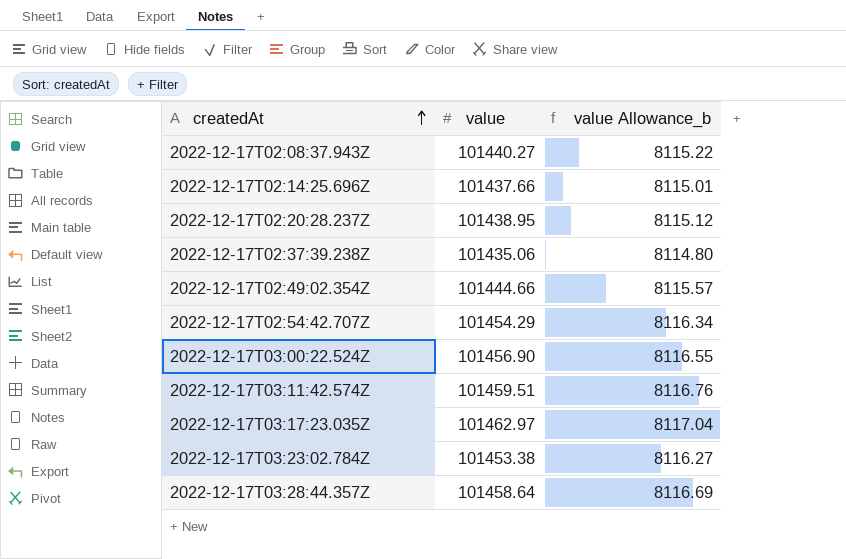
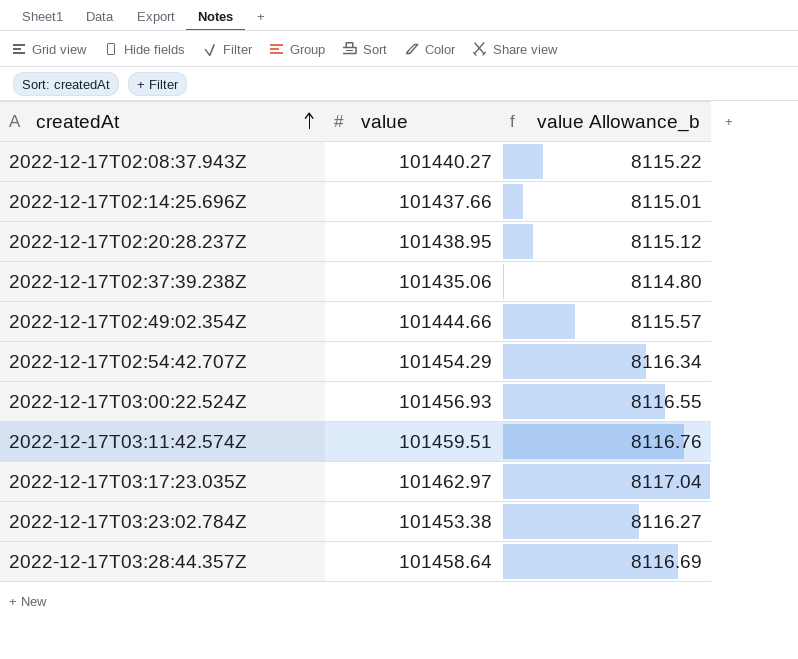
2022-12-17T03:00:22.524Z | value: 101456.90 -> 101456.93

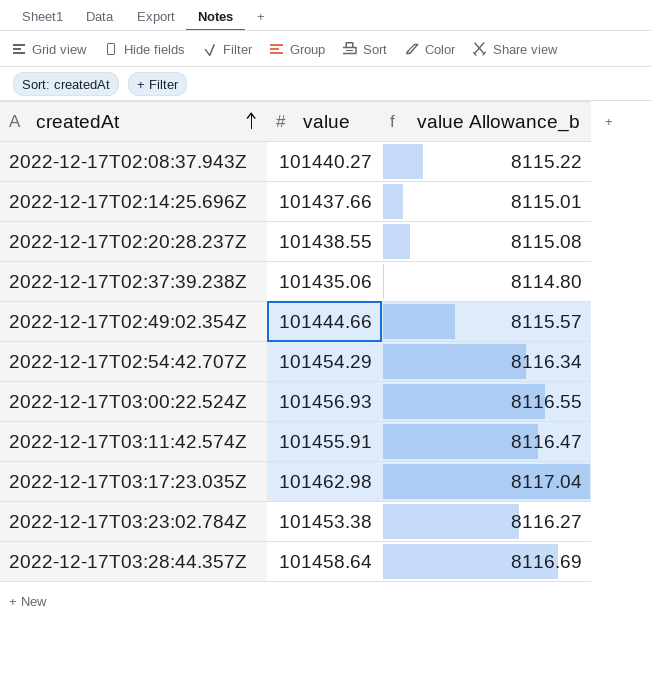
2022-12-17T02:20:28.237Z | value: 101438.95 -> 101438.55
2022-12-17T02:20:28.237Z | value Allowance_b: 8115.12 -> 8115.08
2022-12-17T03:11:42.574Z | value: 101459.51 -> 101455.91
2022-12-17T03:11:42.574Z | value Allowance_b: 8116.76 -> 8116.47
2022-12-17T03:17:23.035Z | value: 101462.97 -> 101462.98

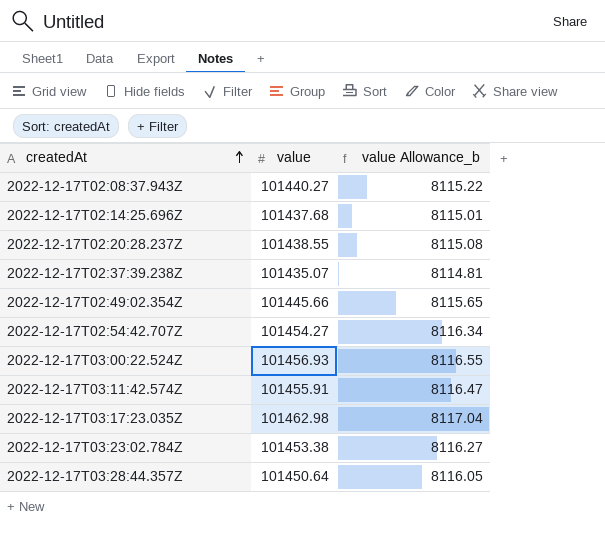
2022-12-17T02:14:25.696Z | value: 101437.66 -> 101437.68
2022-12-17T02:37:39.238Z | value: 101435.06 -> 101435.07
2022-12-17T02:37:39.238Z | value Allowance_b: 8114.80 -> 8114.81
2022-12-17T02:49:02.354Z | value: 101444.66 -> 101445.66
2022-12-17T02:49:02.354Z | value Allowance_b: 8115.57 -> 8115.65
2022-12-17T02:54:42.707Z | value: 101454.29 -> 101454.27
2022-12-17T03:28:44.357Z | value: 101458.64 -> 101450.64
2022-12-17T03:28:44.357Z | value Allowance_b: 8116.69 -> 8116.05

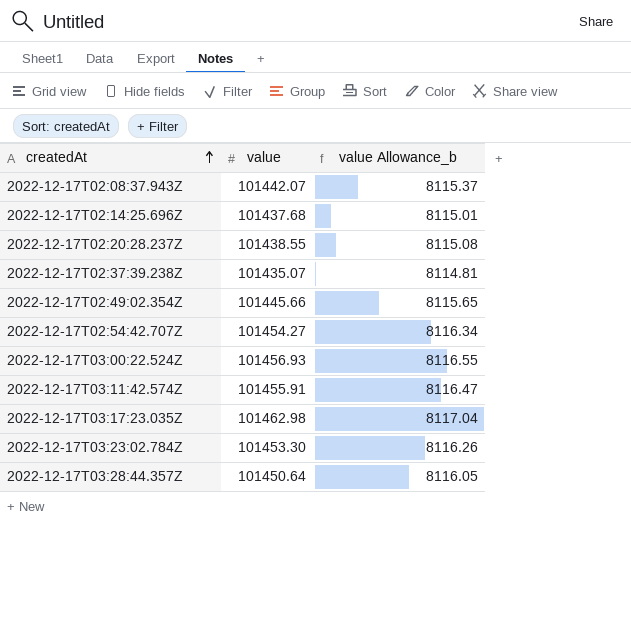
2022-12-17T02:08:37.943Z | value: 101440.27 -> 101442.07
2022-12-17T02:08:37.943Z | value Allowance_b: 8115.22 -> 8115.37
2022-12-17T03:23:02.784Z | value: 101453.38 -> 101453.30
2022-12-17T03:23:02.784Z | value Allowance_b: 8116.27 -> 8116.26

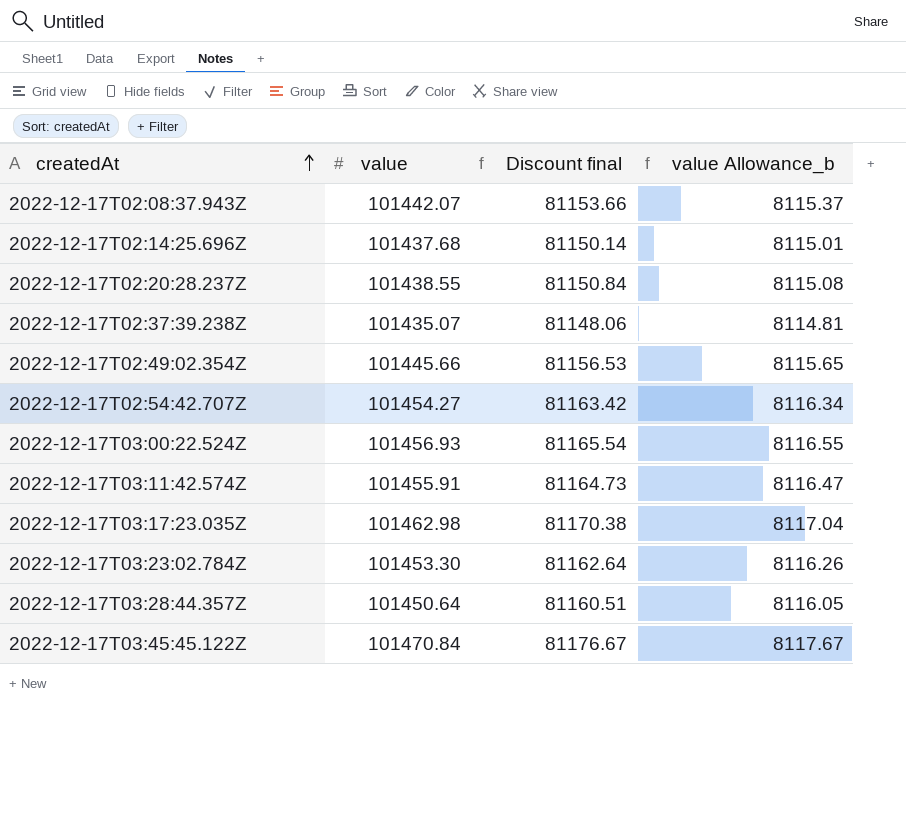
column Discount final | formula: none -> [value] * 0.8
row 2022-12-17T03:45:45.122Z: none -> 101470.84 | 81176.67 | 8117.67

